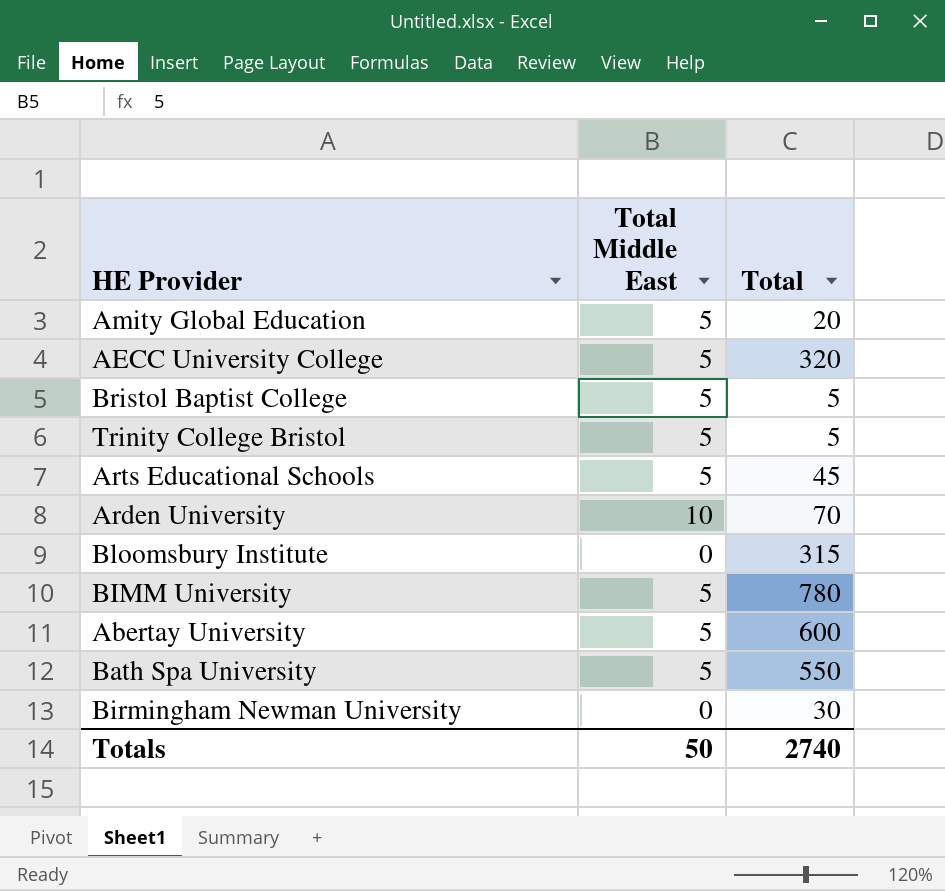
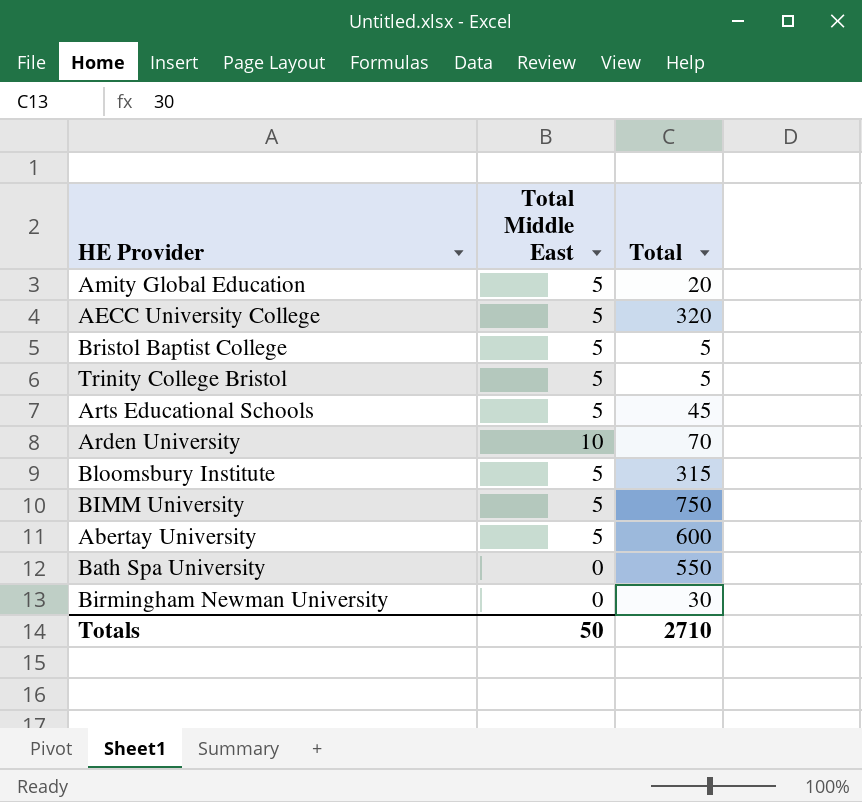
Bloomsbury Institute | Total Middle East: 0 -> 5
BIMM University | Total: 780 -> 750
Bath Spa University | Total Middle East: 5 -> 0
Totals | Total: 2740 -> 2710

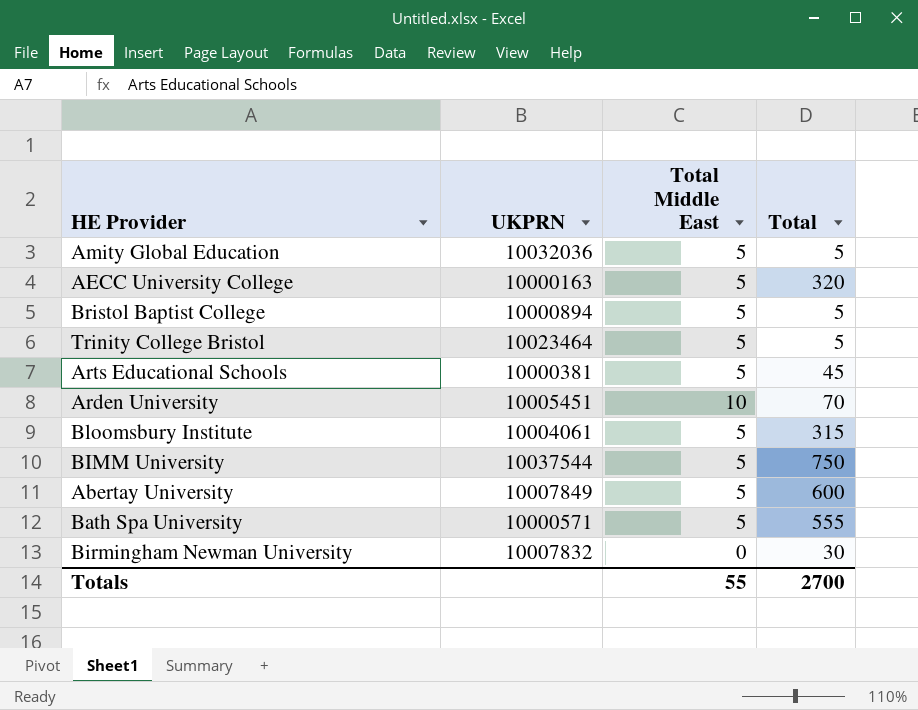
column UKPRN | position: none -> 2
Amity Global Education | Total: 20 -> 5
Bath Spa University | Total Middle East: 0 -> 5
Bath Spa University | Total: 550 -> 555
Totals | Total Middle East: 50 -> 55
Totals | Total: 2710 -> 2700

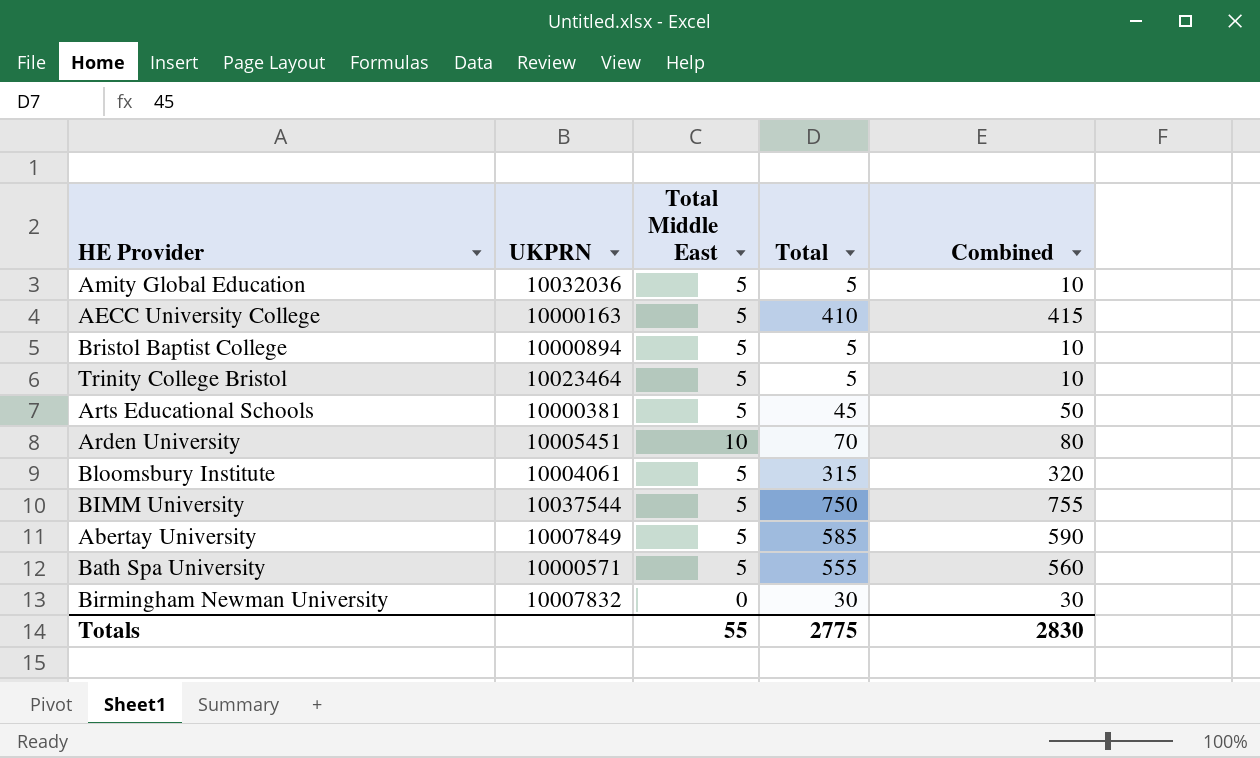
column Combined | formula: none -> [Total Middle East] + [Total]
AECC University College | Total: 320 -> 410
Abertay University | Total: 600 -> 585
Totals | Total: 2700 -> 2775

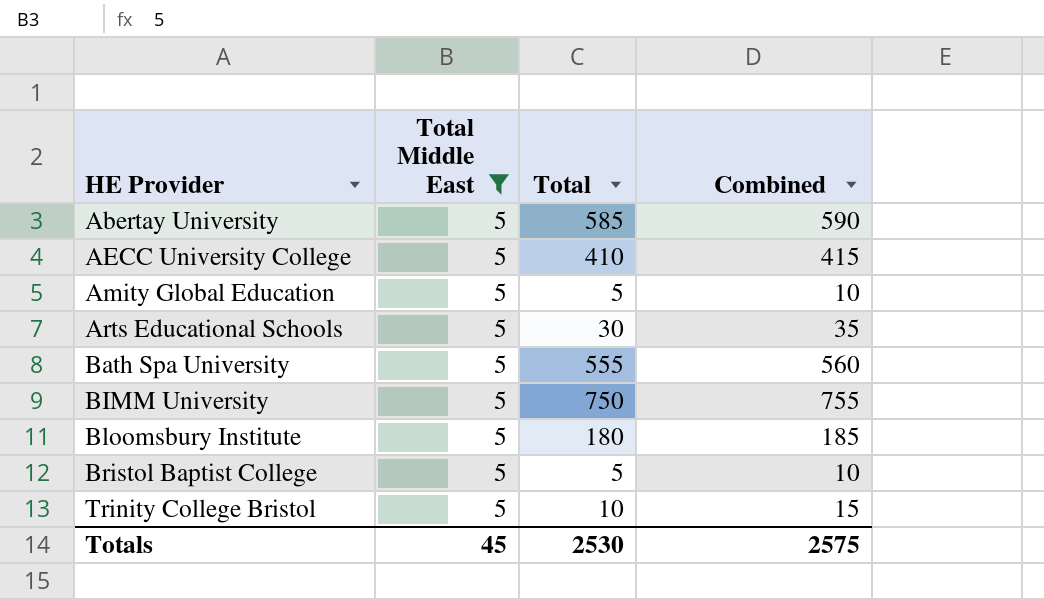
filter: none -> Total Middle East = 5
row order: none -> HE Provider ascending
column UKPRN | position: 2 -> none
Arts Educational Schools | Total: 45 -> 30
Arts Educational Schools | Combined: 50 -> 35
Bloomsbury Institute | Total: 315 -> 180
Bloomsbury Institute | Combined: 320 -> 185
Trinity College Bristol | Total: 5 -> 10
Trinity College Bristol | Combined: 10 -> 15
Totals | Total Middle East: 55 -> 45
Totals | Total: 2775 -> 2530
Totals | Combined: 2830 -> 2575

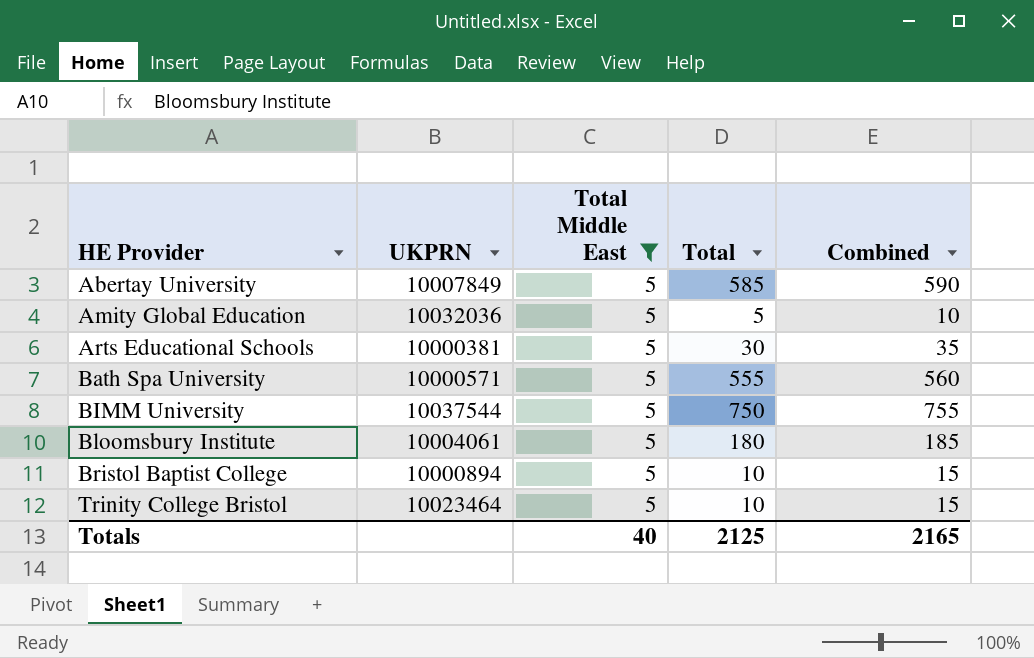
column UKPRN | position: none -> 2
row AECC University College: 5 | 410 | 415 -> none
Bristol Baptist College | Total: 5 -> 10
Bristol Baptist College | Combined: 10 -> 15
Totals | Total Middle East: 45 -> 40
Totals | Total: 2530 -> 2125
Totals | Combined: 2575 -> 2165

